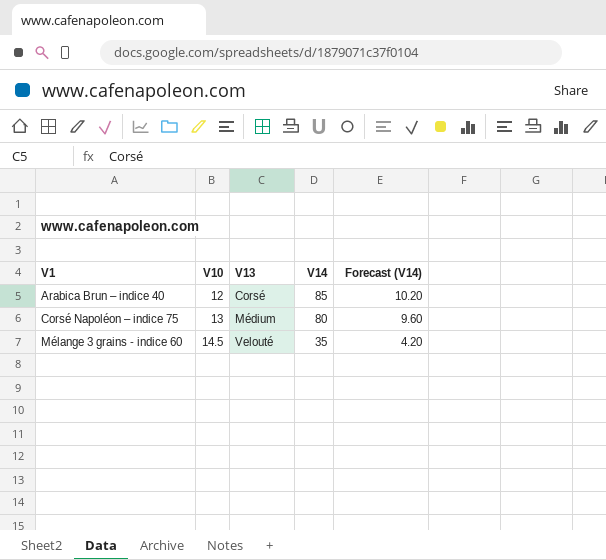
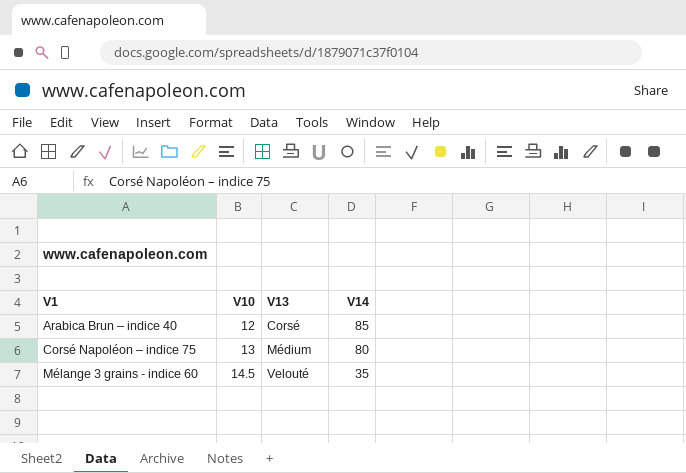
column Forecast (V14) | formula: [V14] * 0.12 -> none

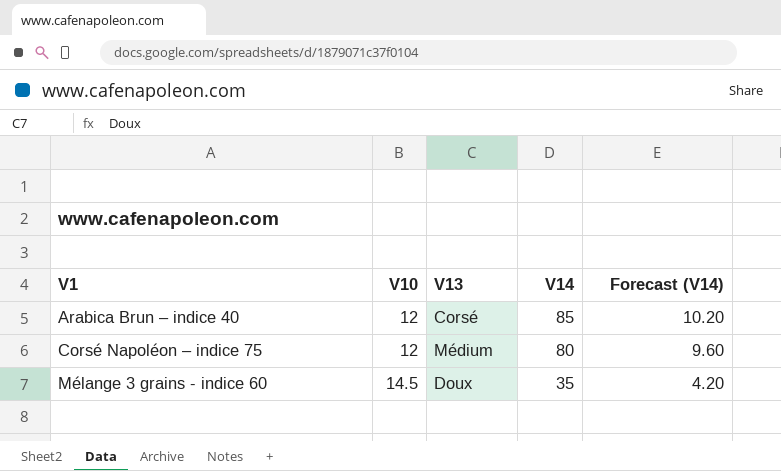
column Forecast (V14) | formula: none -> [V14] * 0.12
Corsé Napoléon – indice 75 | V10: 13 -> 12
Mélange 3 grains - indice 60 | V13: Velouté -> Doux

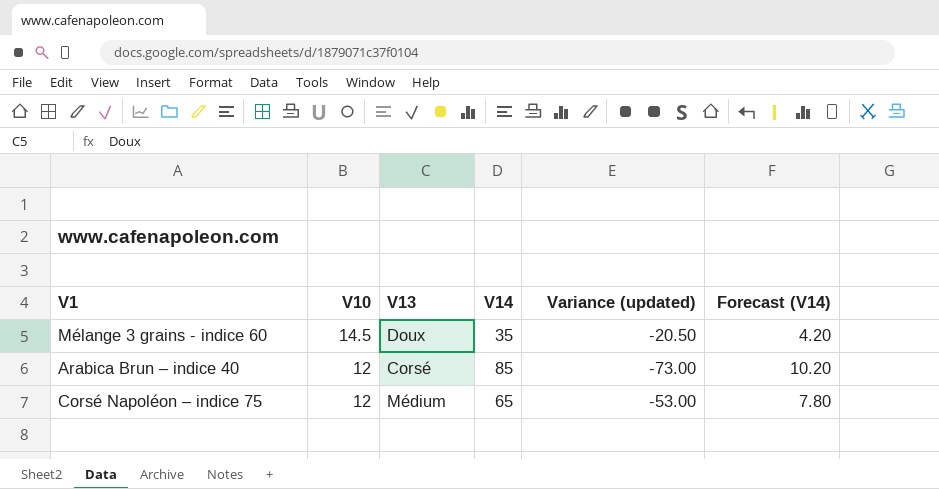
row order: V1 ascending -> V10 descending
column Variance (updated) | formula: none -> [V10] - [V14]
Corsé Napoléon – indice 75 | V14: 80 -> 65
Corsé Napoléon – indice 75 | Forecast (V14): 9.60 -> 7.80

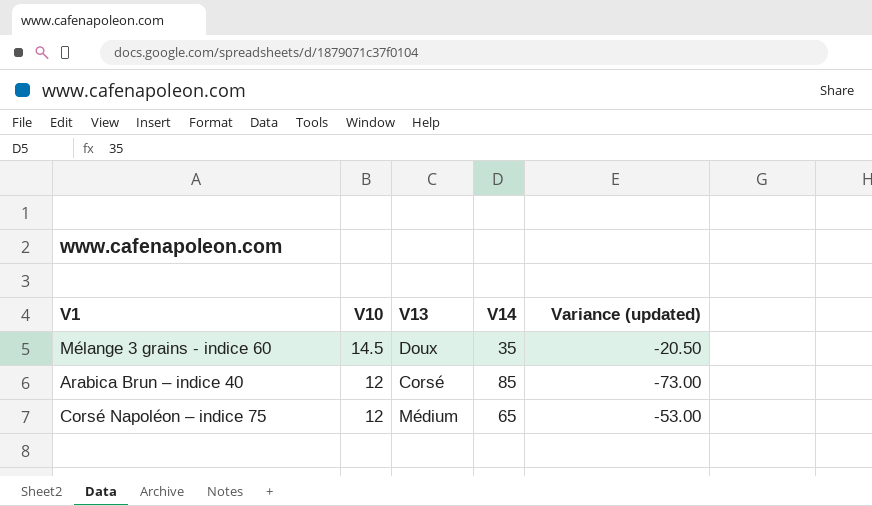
column Forecast (V14) | formula: [V14] * 0.12 -> none

